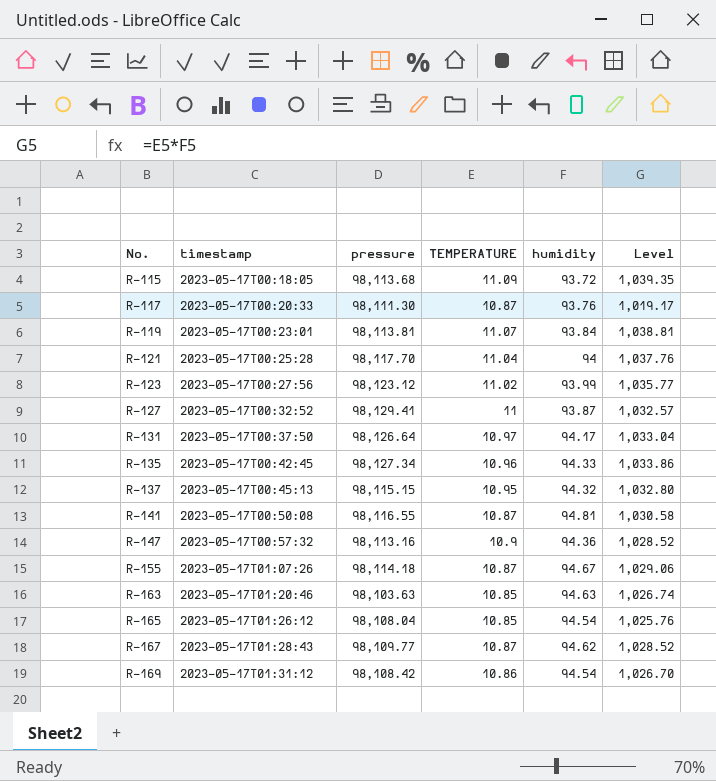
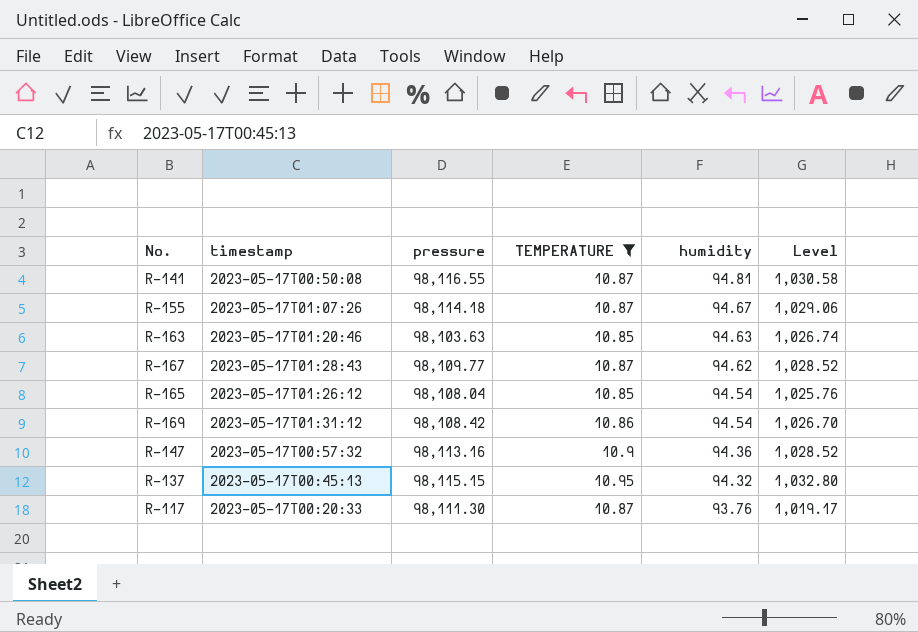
filter: none -> TEMPERATURE <= 10.95
row order: No. ascending -> humidity descending

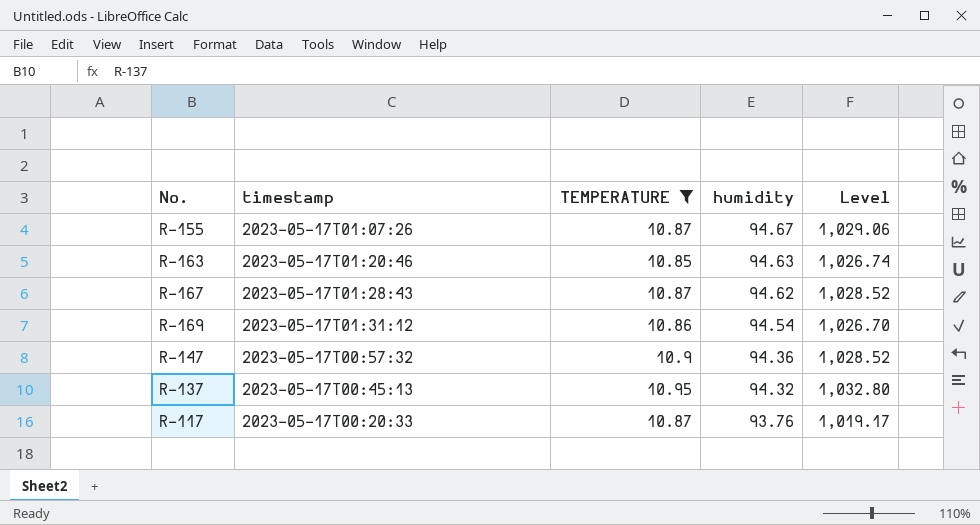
column pressure | position: 3 -> none
row R-141: 2023-05-17T00:50:08 | 98,116.55 | 10.87 | 94.81 | 1,030.58 -> none
row R-165: 2023-05-17T01:26:12 | 98,108.04 | 10.85 | 94.54 | 1,025.76 -> none

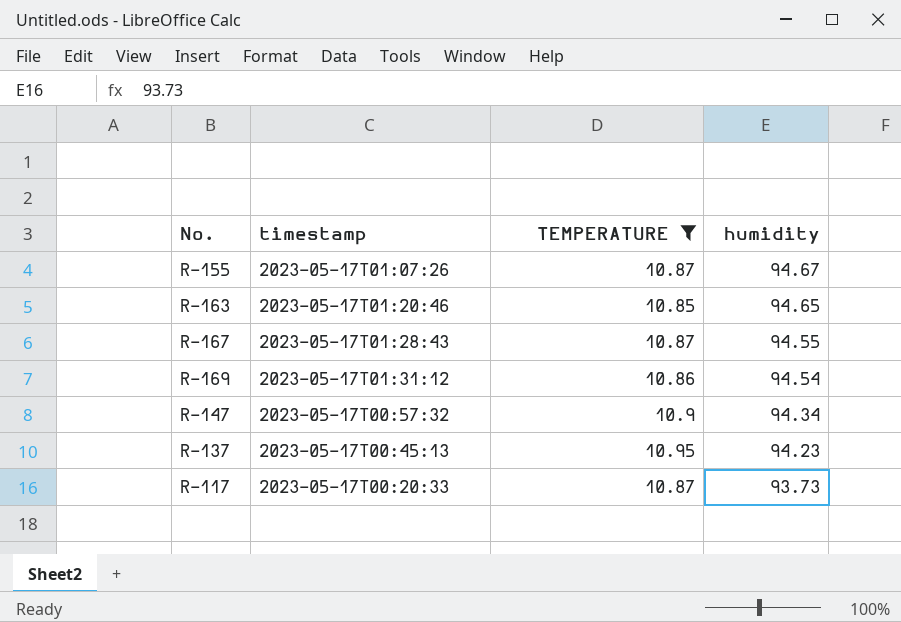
column Level | formula: [TEMPERATURE] * [humidity] -> none
R-163 | humidity: 94.63 -> 94.65
R-167 | humidity: 94.62 -> 94.55
R-147 | humidity: 94.36 -> 94.34
R-137 | humidity: 94.32 -> 94.23
R-117 | humidity: 93.76 -> 93.73

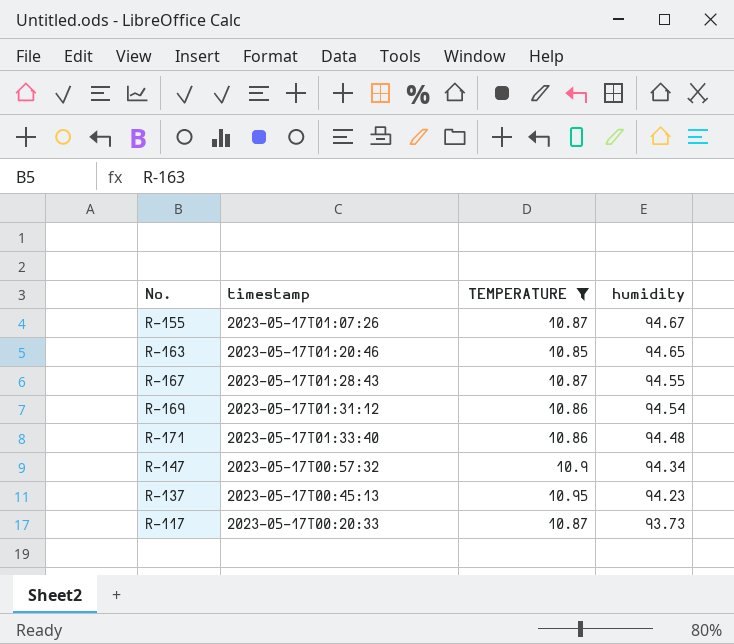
row R-171: none -> 2023-05-17T01:33:40 | 10.86 | 94.48

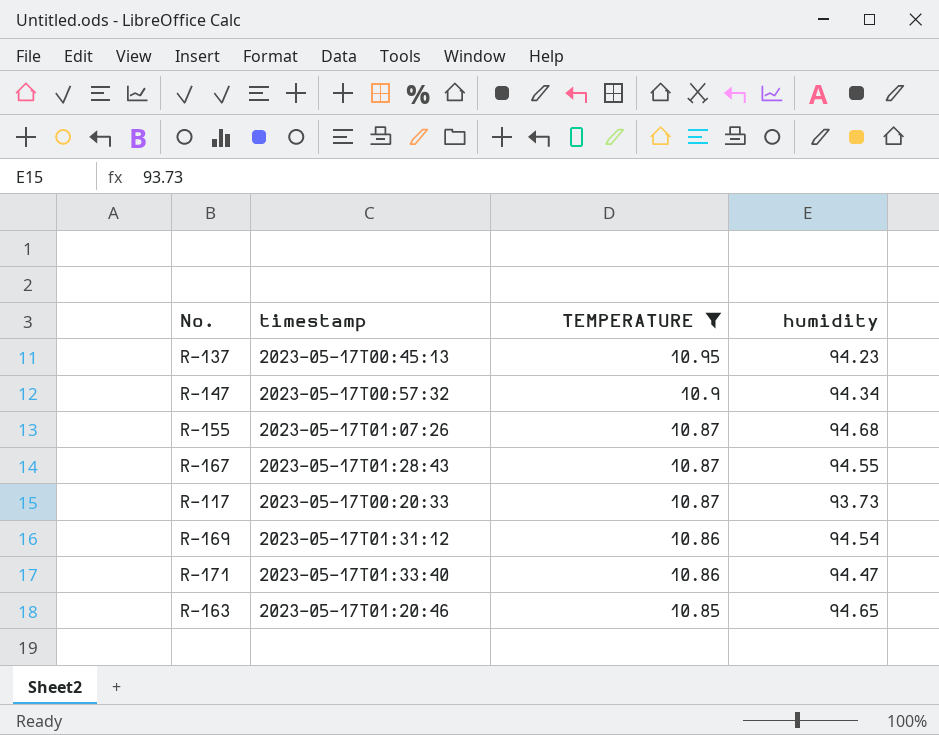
row order: humidity descending -> TEMPERATURE descending
R-155 | humidity: 94.67 -> 94.68
R-171 | humidity: 94.48 -> 94.47

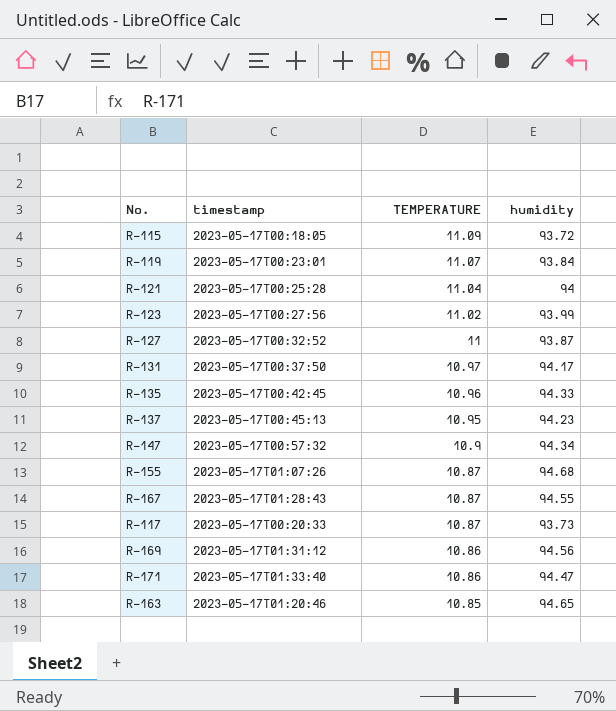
filter: TEMPERATURE <= 10.95 -> none
R-169 | humidity: 94.54 -> 94.56

